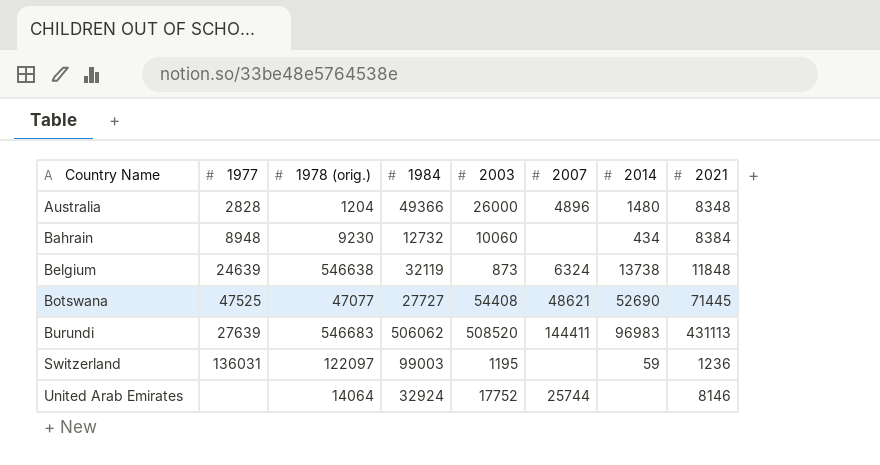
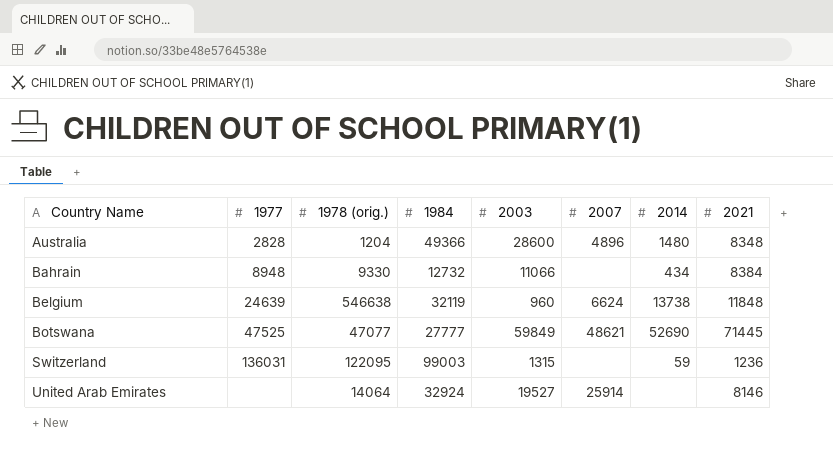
row Burundi: 27639 | 546683 | 506062 | 508520 | 144411 | 96983 | 431113 -> none
Australia | 2003: 26000 -> 28600
Bahrain | 1978 (orig.): 9230 -> 9330
Bahrain | 2003: 10060 -> 11066
Belgium | 2003: 873 -> 960
Belgium | 2007: 6324 -> 6624
Botswana | 1984: 27727 -> 27777
Botswana | 2003: 54408 -> 59849
Switzerland | 1978 (orig.): 122097 -> 122095
Switzerland | 2003: 1195 -> 1315
United Arab Emirates | 2003: 17752 -> 19527
United Arab Emirates | 2007: 25744 -> 25914

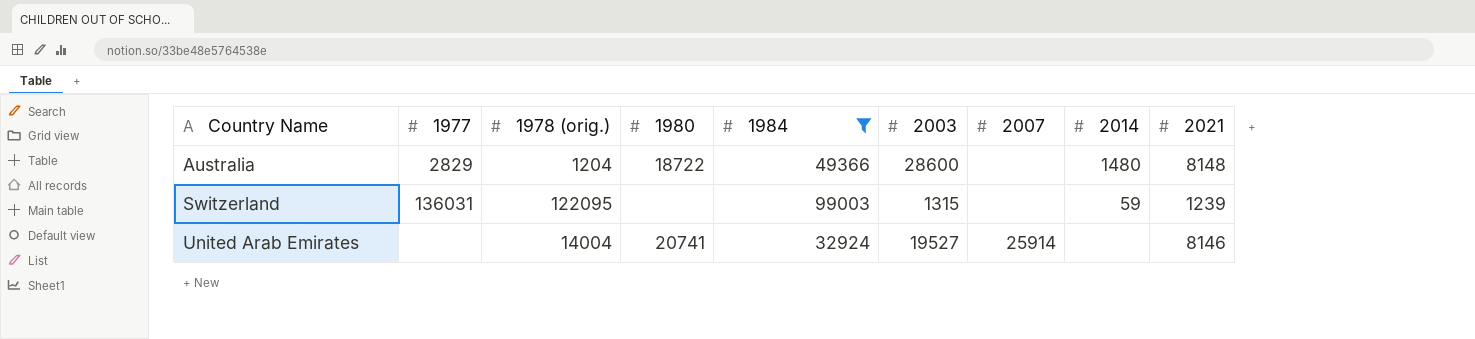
filter: none -> 1984 >= 32924
column 1980 | position: none -> 4
Australia | 1977: 2828 -> 2829
Australia | 2007: 4896 -> none
Australia | 2021: 8348 -> 8148
Switzerland | 2021: 1236 -> 1239
United Arab Emirates | 1978 (orig.): 14064 -> 14004

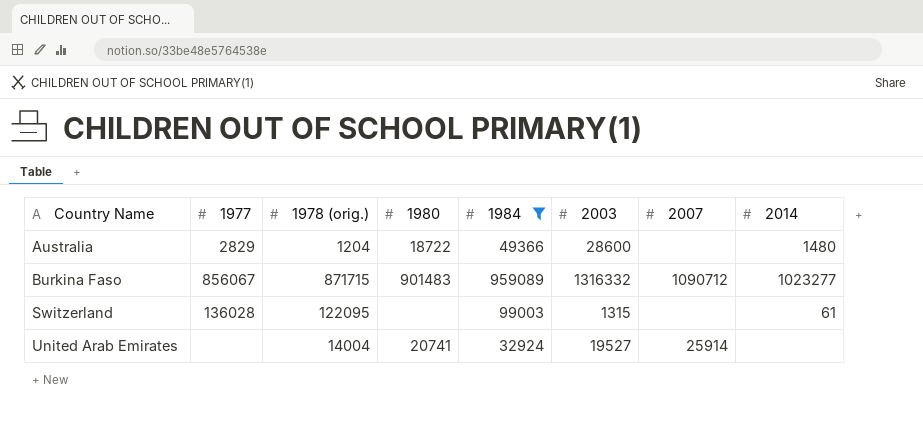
column 2021 | position: 9 -> none
row Burkina Faso: none -> 856067 | 871715 | 901483 | 959089 | 1316332 | 1090712 | 1023277
Switzerland | 1977: 136031 -> 136028
Switzerland | 2014: 59 -> 61

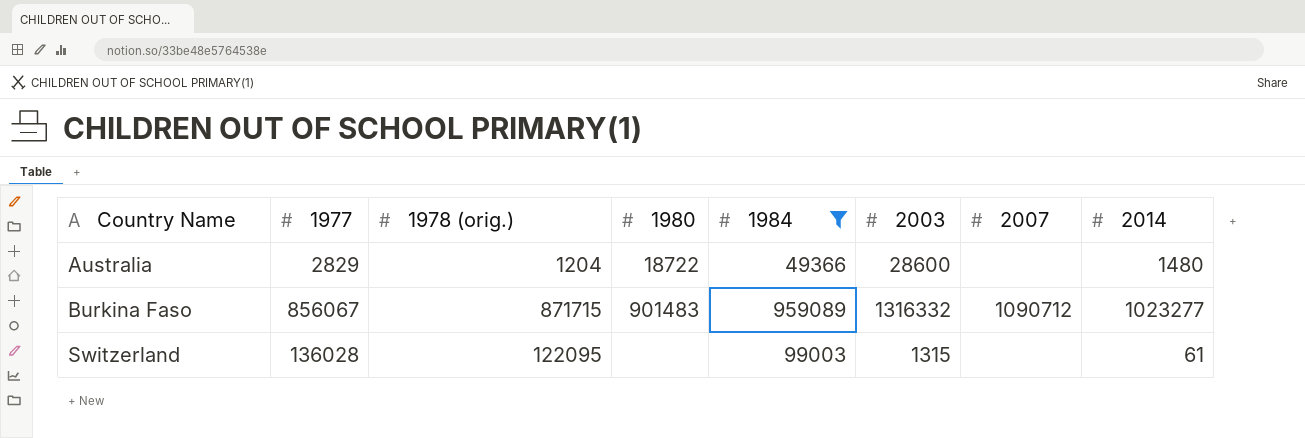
row United Arab Emirates: none | 14004 | 20741 | 32924 | 19527 | 25914 | none -> none

